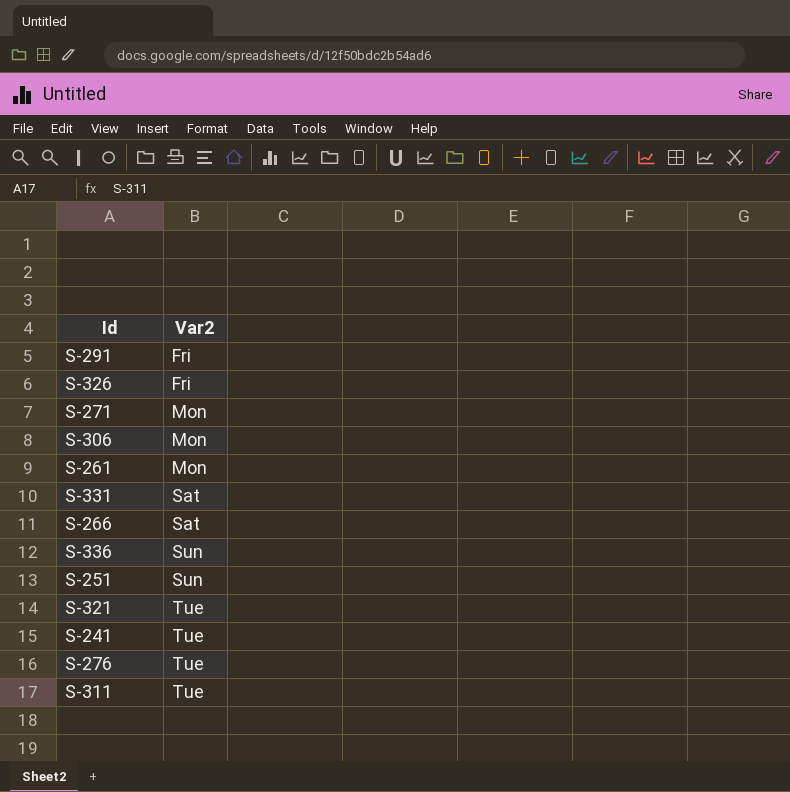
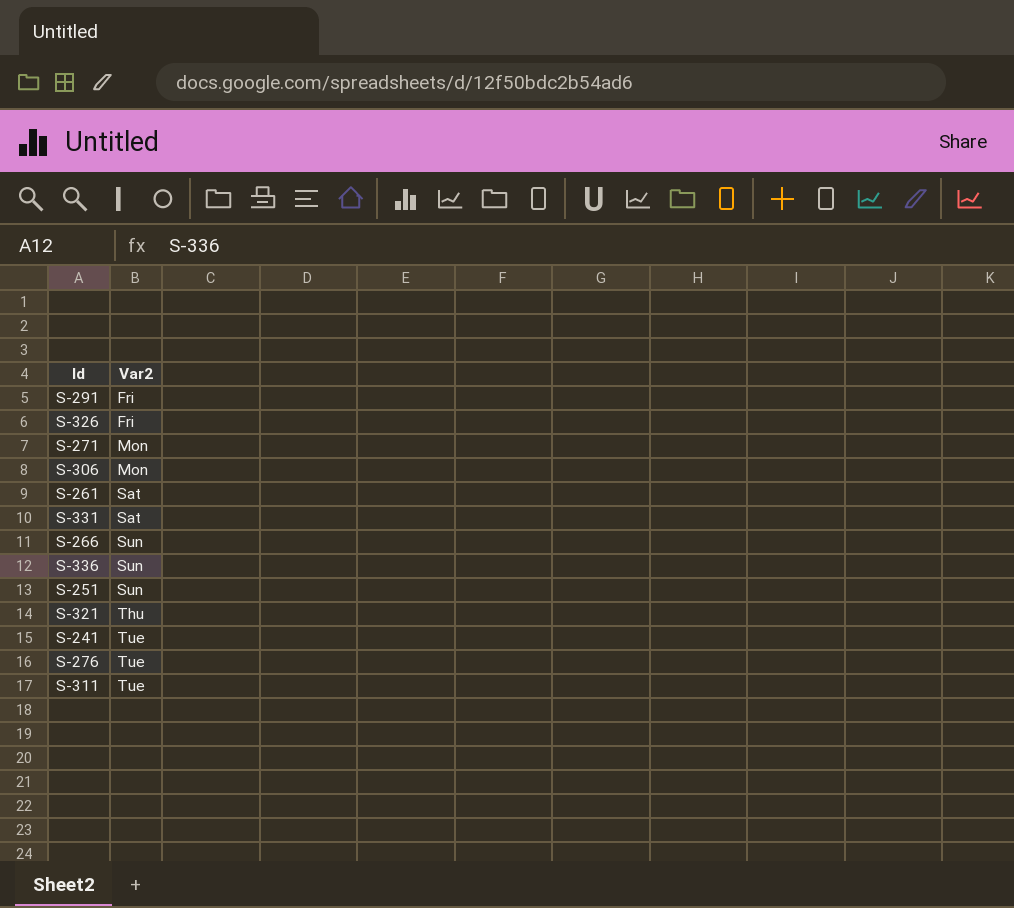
S-261 | Var2: Mon -> Sat
S-266 | Var2: Sat -> Sun
S-321 | Var2: Tue -> Thu

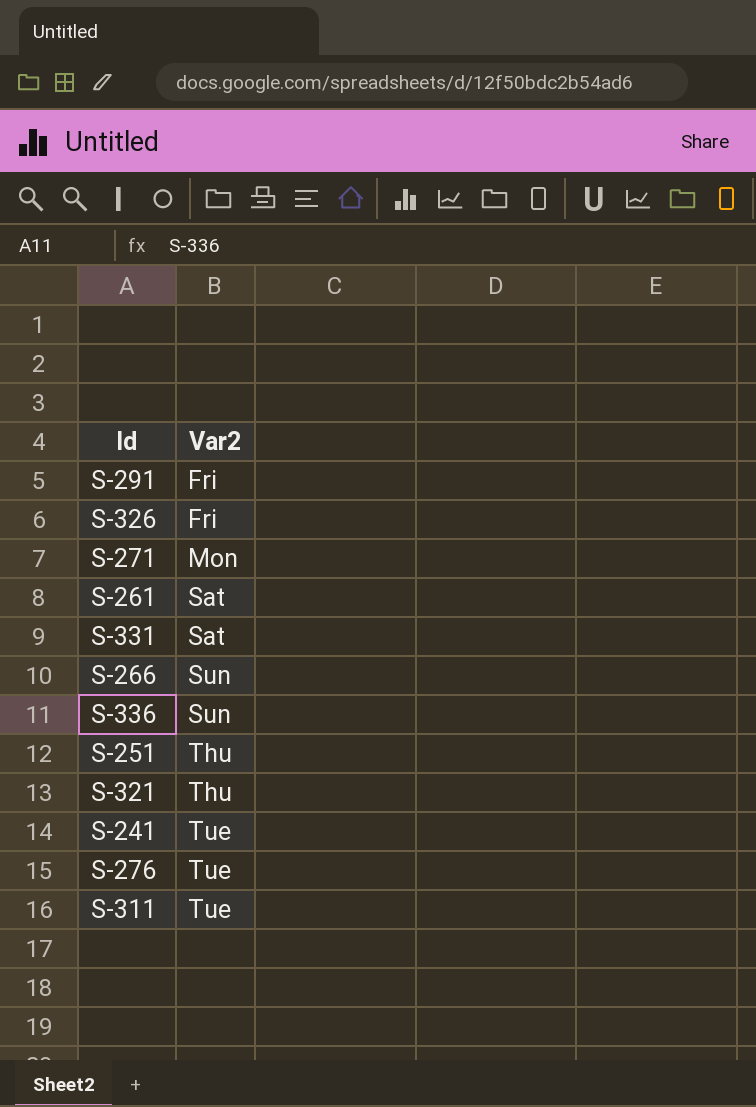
row S-306: Mon -> none
S-251 | Var2: Sun -> Thu

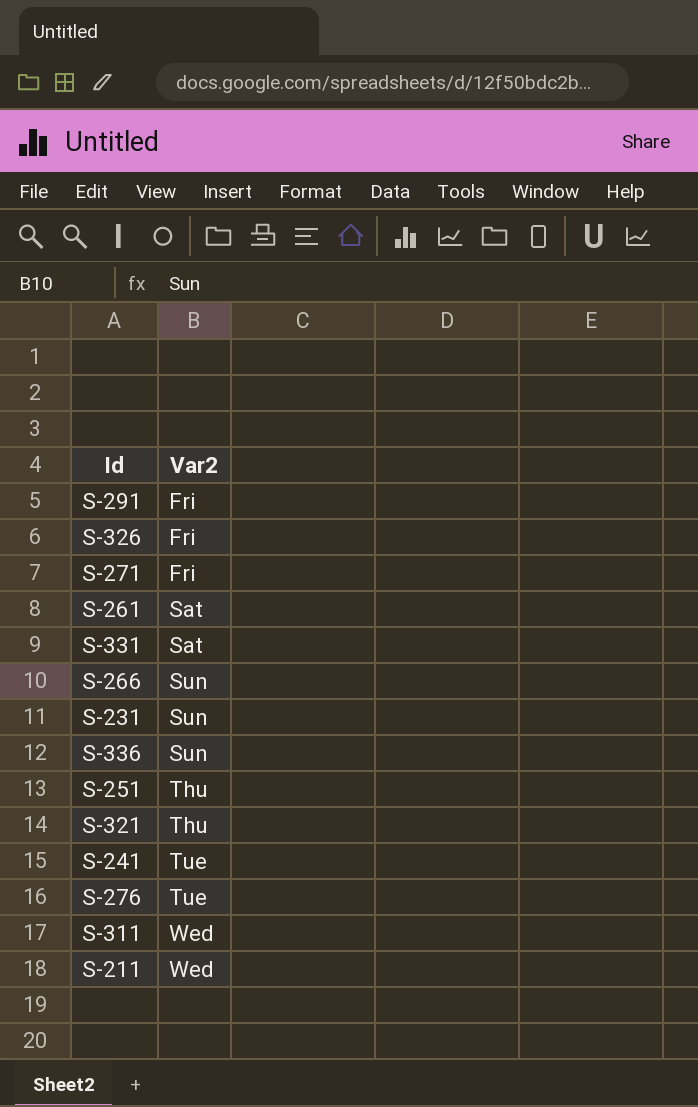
S-271 | Var2: Mon -> Fri
row S-231: none -> Sun
S-311 | Var2: Tue -> Wed
row S-211: none -> Wed

